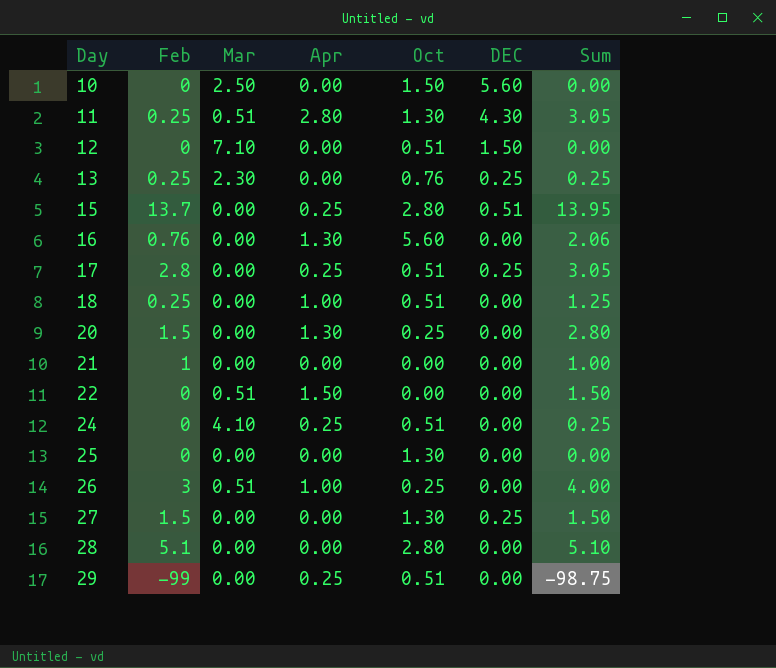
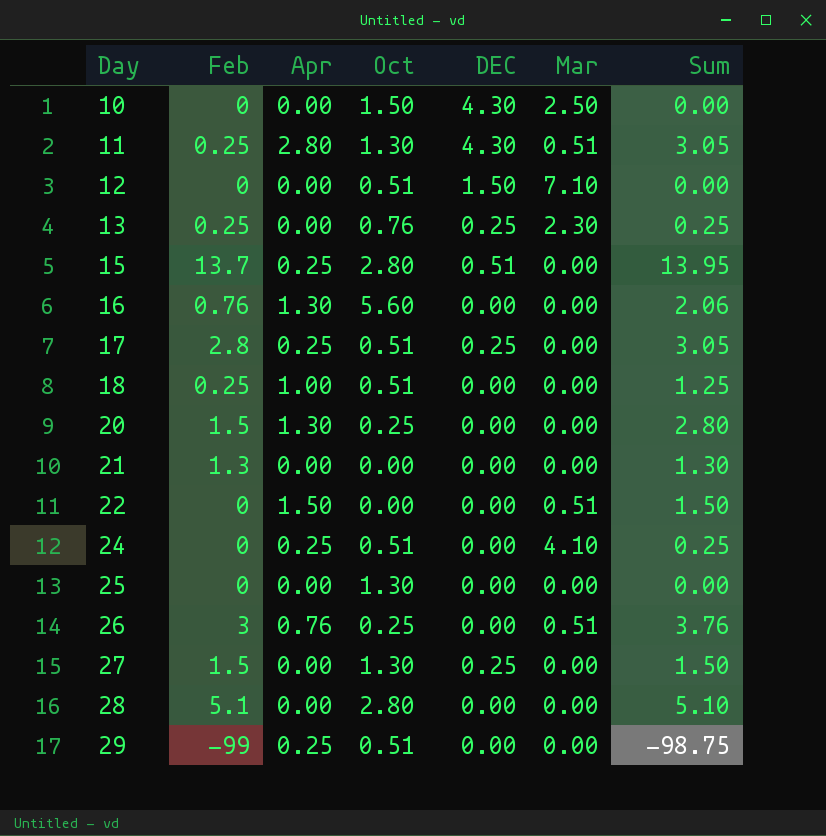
column Mar | position: 3 -> 6
10 | DEC: 5.60 -> 4.30
21 | Feb: 1 -> 1.3
21 | Sum: 1.00 -> 1.30
26 | Apr: 1.00 -> 0.76
26 | Sum: 4.00 -> 3.76

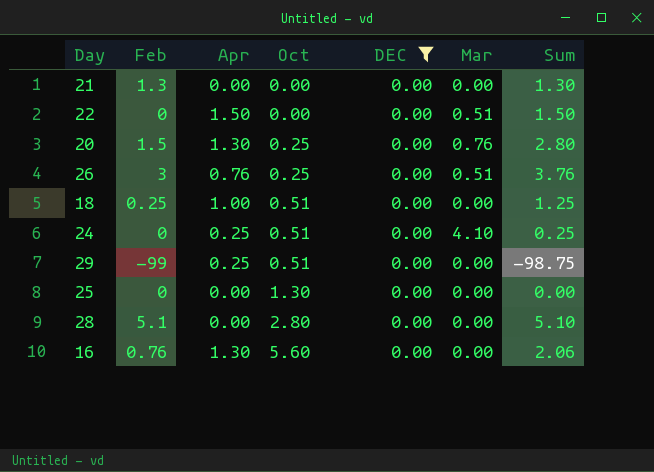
filter: none -> DEC = 0.00
row order: Day ascending -> Oct ascending
20 | Mar: 0.00 -> 0.76

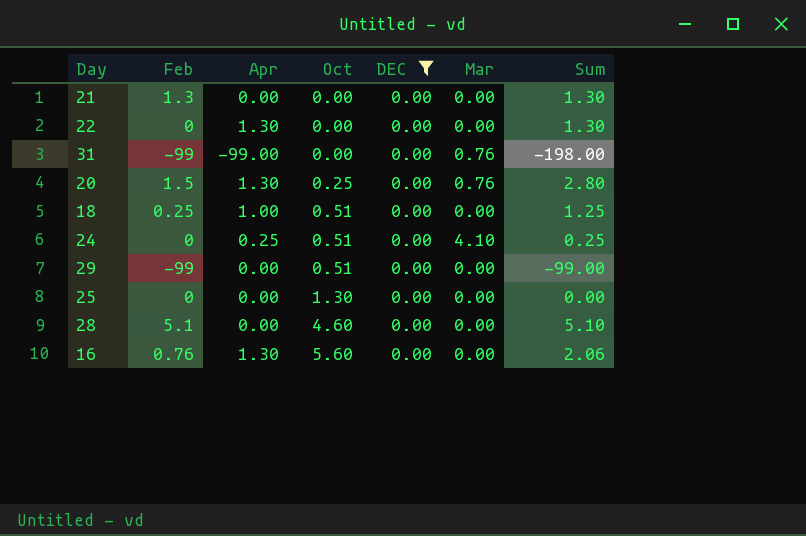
row 26: 3 | 0.76 | 0.25 | 0.00 | 0.51 | 3.76 -> none
22 | Apr: 1.50 -> 1.30
22 | Mar: 0.51 -> 0.00
22 | Sum: 1.50 -> 1.30
row 31: none -> -99 | -99.00 | 0.00 | 0.00 | 0.76 | -198.00
29 | Apr: 0.25 -> 0.00
29 | Sum: -98.75 -> -99.00
28 | Oct: 2.80 -> 4.60

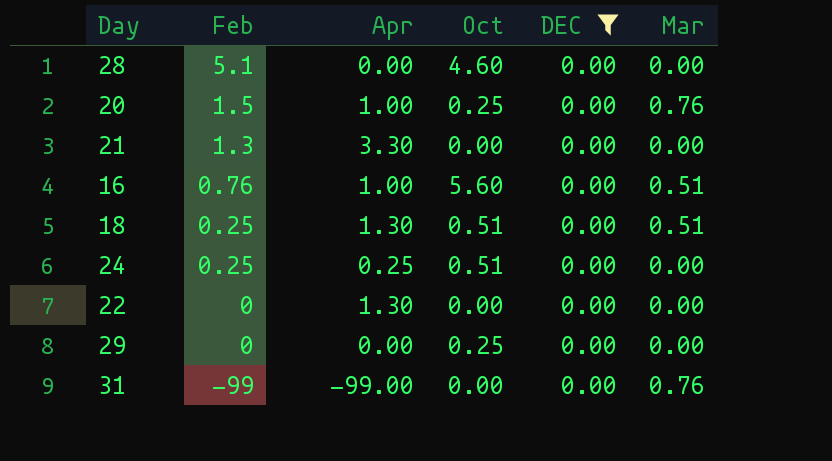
row order: Oct ascending -> Feb descending
column Sum | formula: [Feb] + [Apr] -> none
row 25: 0 | 0.00 | 1.30 | 0.00 | 0.00 | 0.00 -> none
20 | Apr: 1.30 -> 1.00
21 | Apr: 0.00 -> 3.30
16 | Apr: 1.30 -> 1.00
16 | Mar: 0.00 -> 0.51
18 | Apr: 1.00 -> 1.30
18 | Mar: 0.00 -> 0.51
24 | Feb: 0 -> 0.25
24 | Mar: 4.10 -> 0.00
29 | Feb: -99 -> 0
29 | Oct: 0.51 -> 0.25

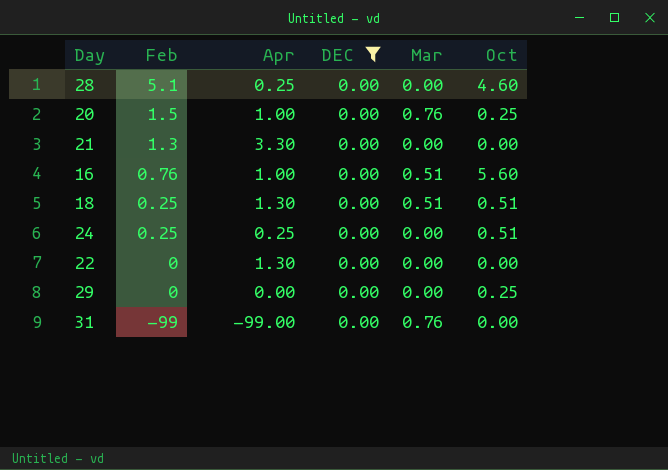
column Oct | position: 4 -> 6
28 | Apr: 0.00 -> 0.25

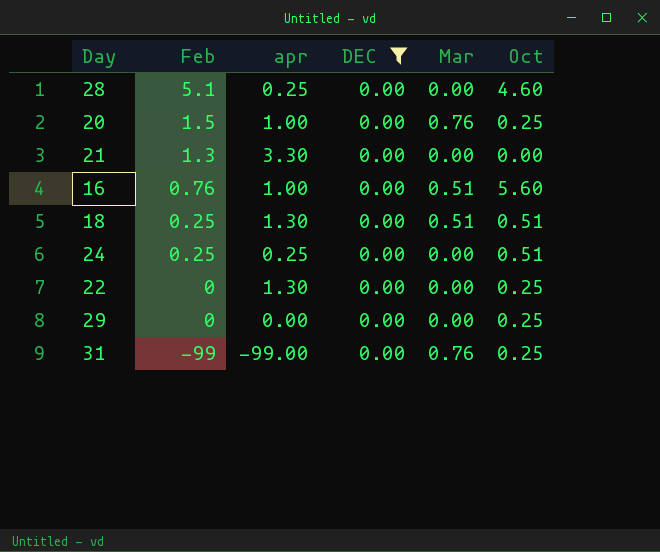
column name: Apr -> apr
22 | Oct: 0.00 -> 0.25
31 | Oct: 0.00 -> 0.25

